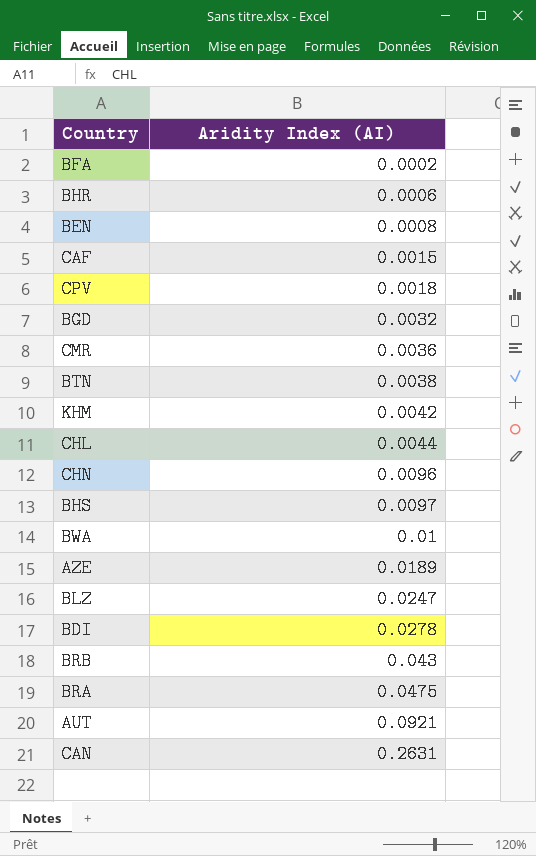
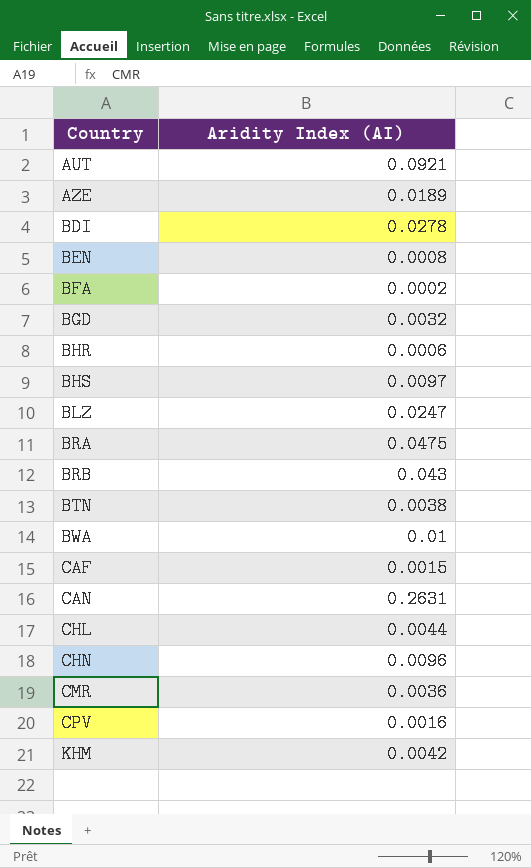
row order: Aridity Index (AI) ascending -> Country ascending
CPV | Aridity Index (AI): 0.0018 -> 0.0016

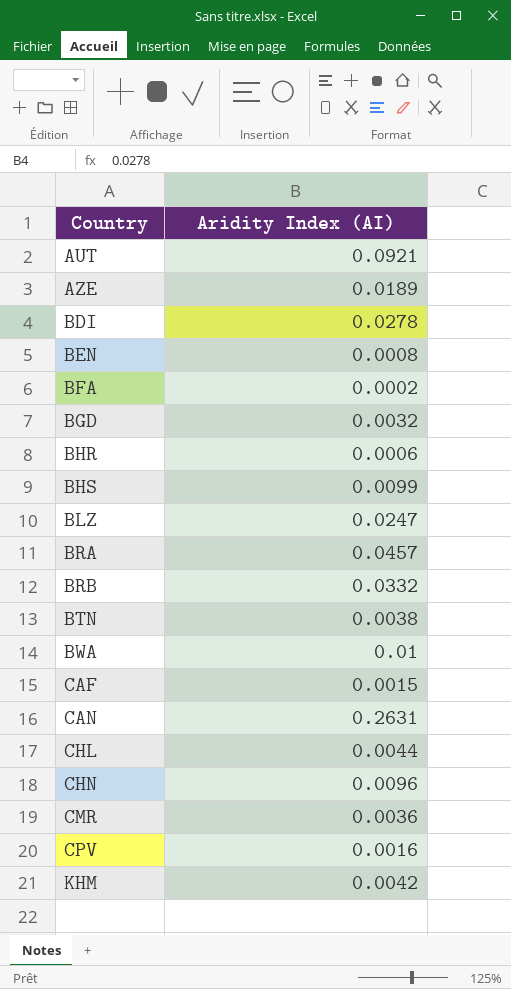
BHS | Aridity Index (AI): 0.0097 -> 0.0099
BRA | Aridity Index (AI): 0.0475 -> 0.0457
BRB | Aridity Index (AI): 0.043 -> 0.0332

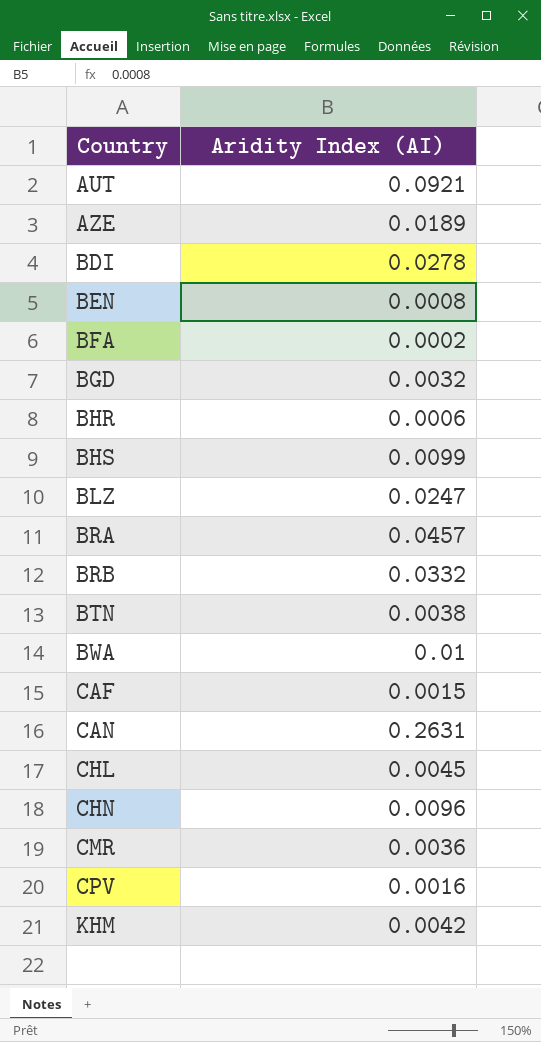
CHL | Aridity Index (AI): 0.0044 -> 0.0045

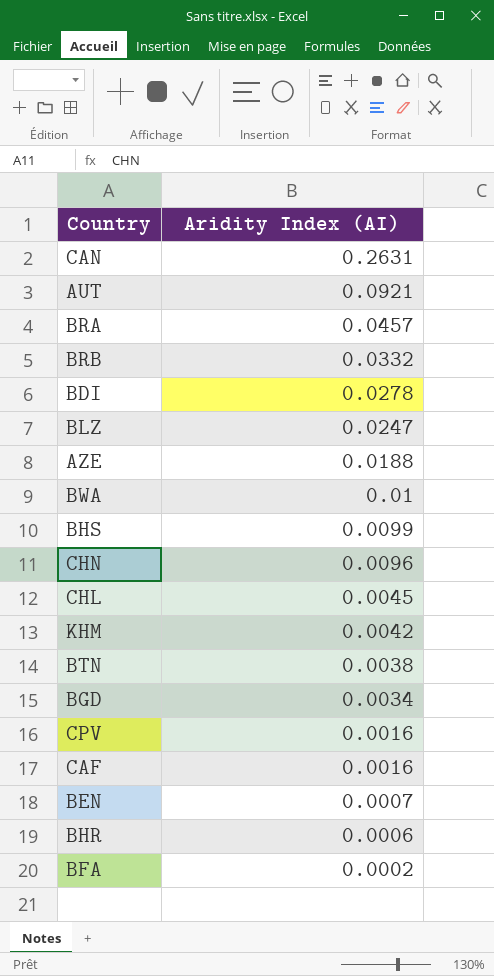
row order: Country ascending -> Aridity Index (AI) descending
row CMR: 0.0036 -> none
AZE | Aridity Index (AI): 0.0189 -> 0.0188
BGD | Aridity Index (AI): 0.0032 -> 0.0034
CAF | Aridity Index (AI): 0.0015 -> 0.0016
BEN | Aridity Index (AI): 0.0008 -> 0.0007

